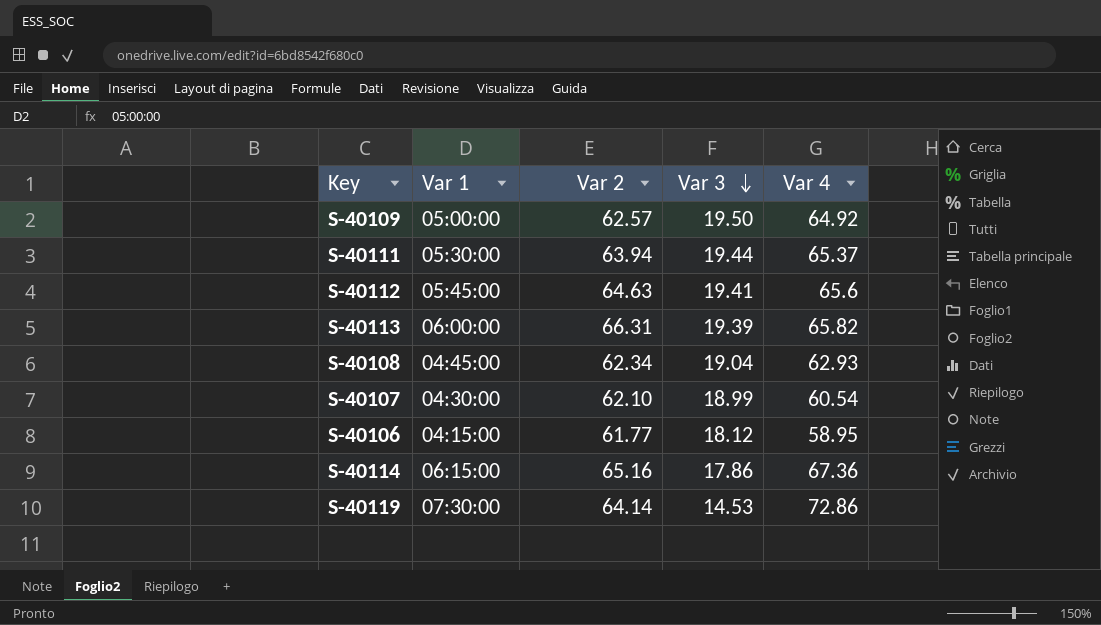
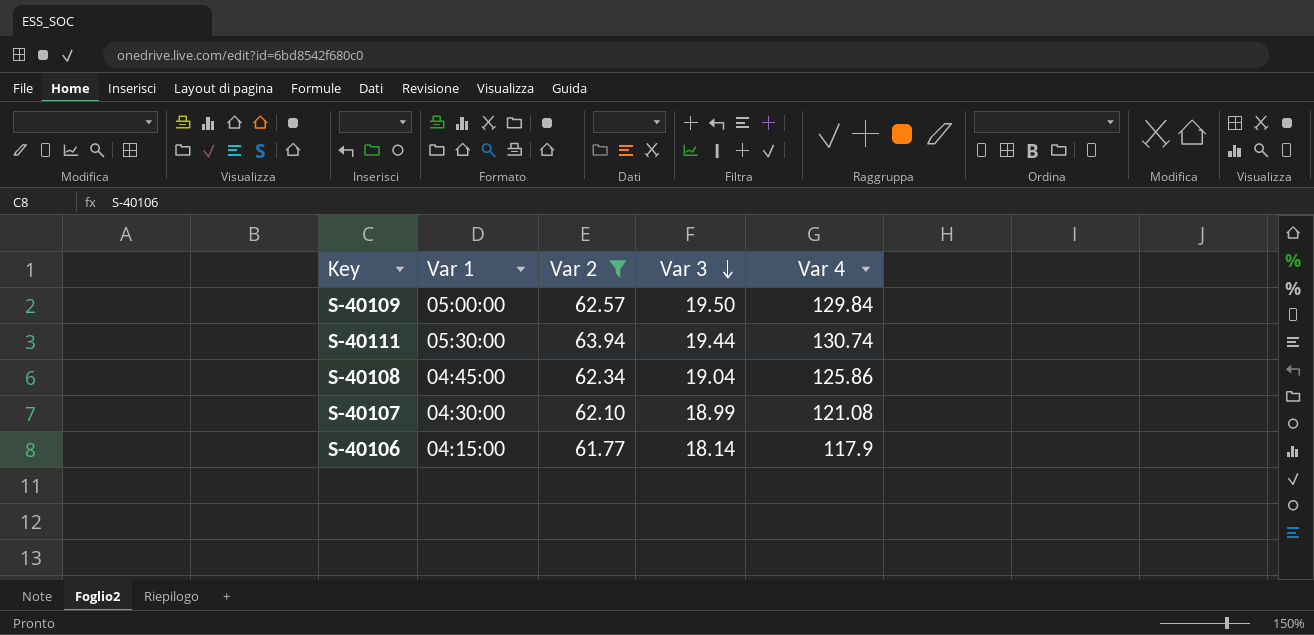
filter: none -> Var 2 <= 63.94
S-40109 | Var 4: 64.92 -> 129.84
S-40111 | Var 4: 65.37 -> 130.74
S-40108 | Var 4: 62.93 -> 125.86
S-40107 | Var 4: 60.54 -> 121.08
S-40106 | Var 3: 18.12 -> 18.14
S-40106 | Var 4: 58.95 -> 117.9

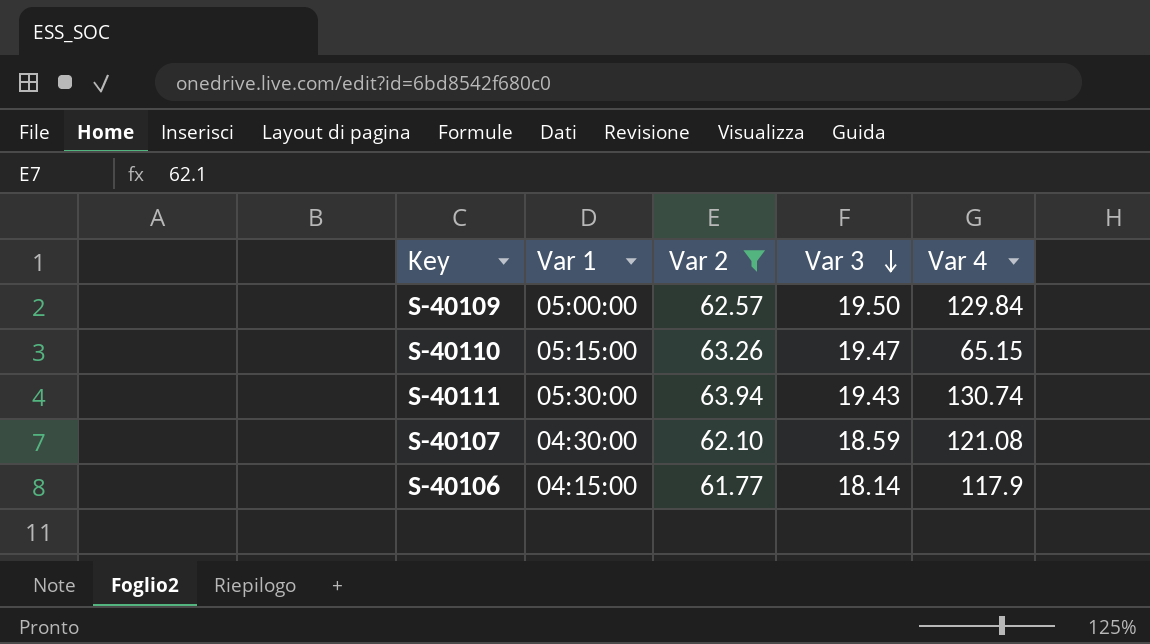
row S-40108: 04:45:00 | 62.34 | 19.04 | 125.86 -> none
row S-40110: none -> 05:15:00 | 63.26 | 19.47 | 65.15
S-40111 | Var 3: 19.44 -> 19.43
S-40107 | Var 3: 18.99 -> 18.59

